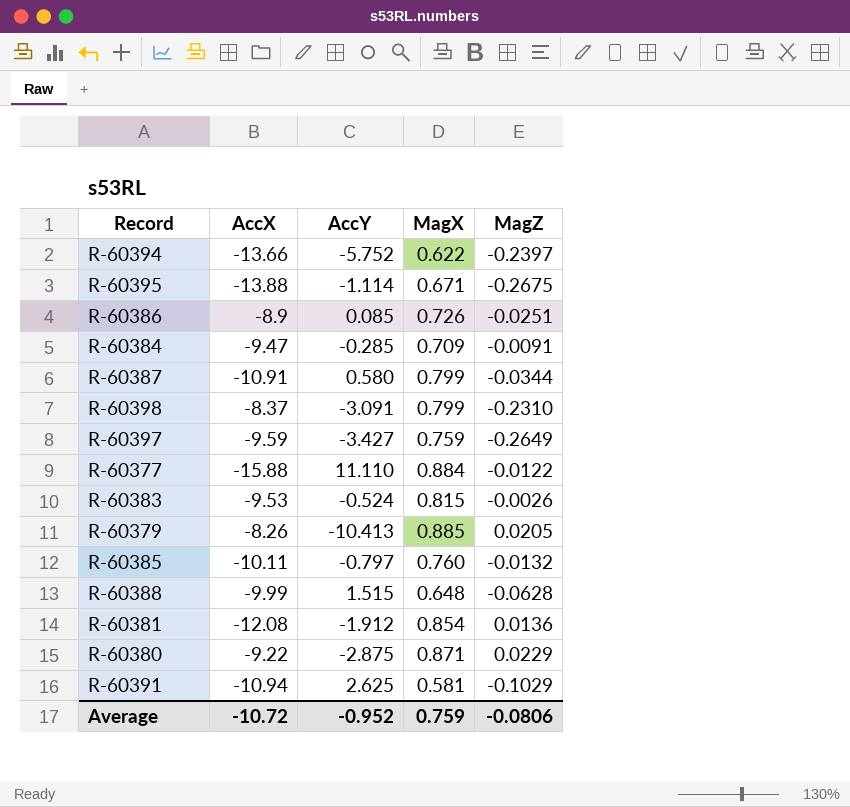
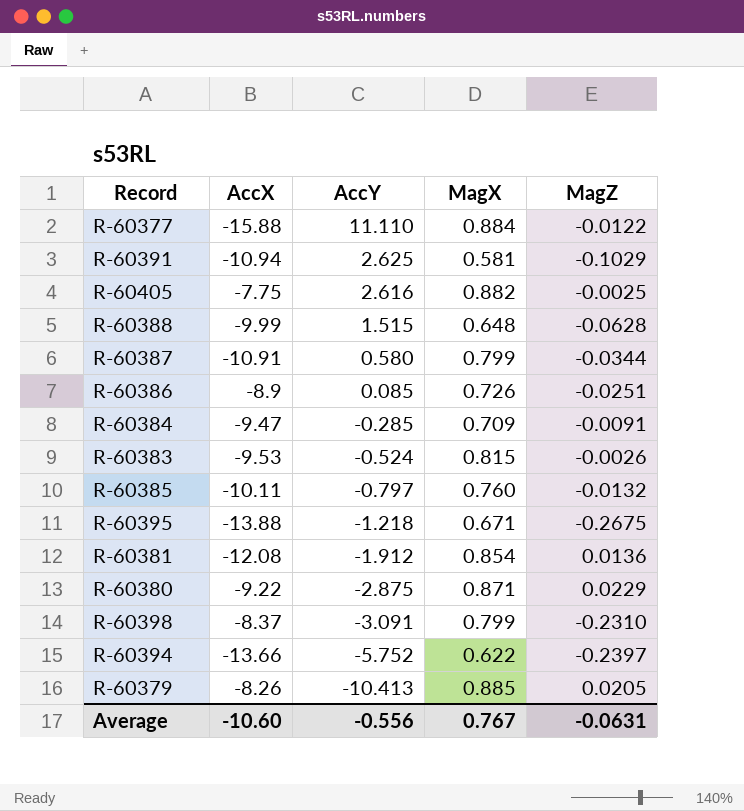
row order: none -> AccY descending
row R-60397: -9.59 | -3.427 | 0.759 | -0.2649 -> none
row R-60405: none -> -7.75 | 2.616 | 0.882 | -0.0025
R-60395 | AccY: -1.114 -> -1.218
Average | AccX: -10.72 -> -10.60
Average | AccY: -0.952 -> -0.556
Average | MagX: 0.759 -> 0.767
Average | MagZ: -0.0806 -> -0.0631

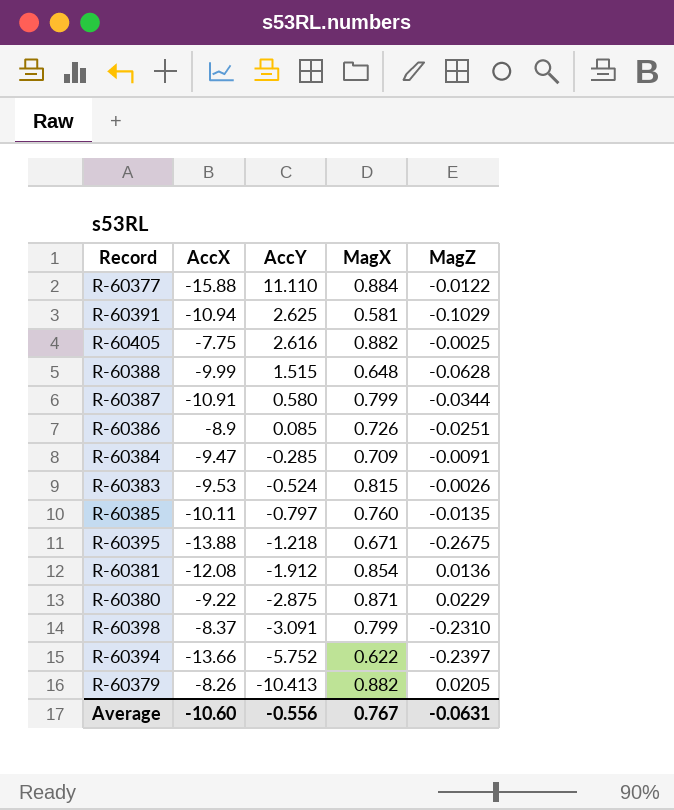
R-60385 | MagZ: -0.0132 -> -0.0135
R-60379 | MagX: 0.885 -> 0.882

